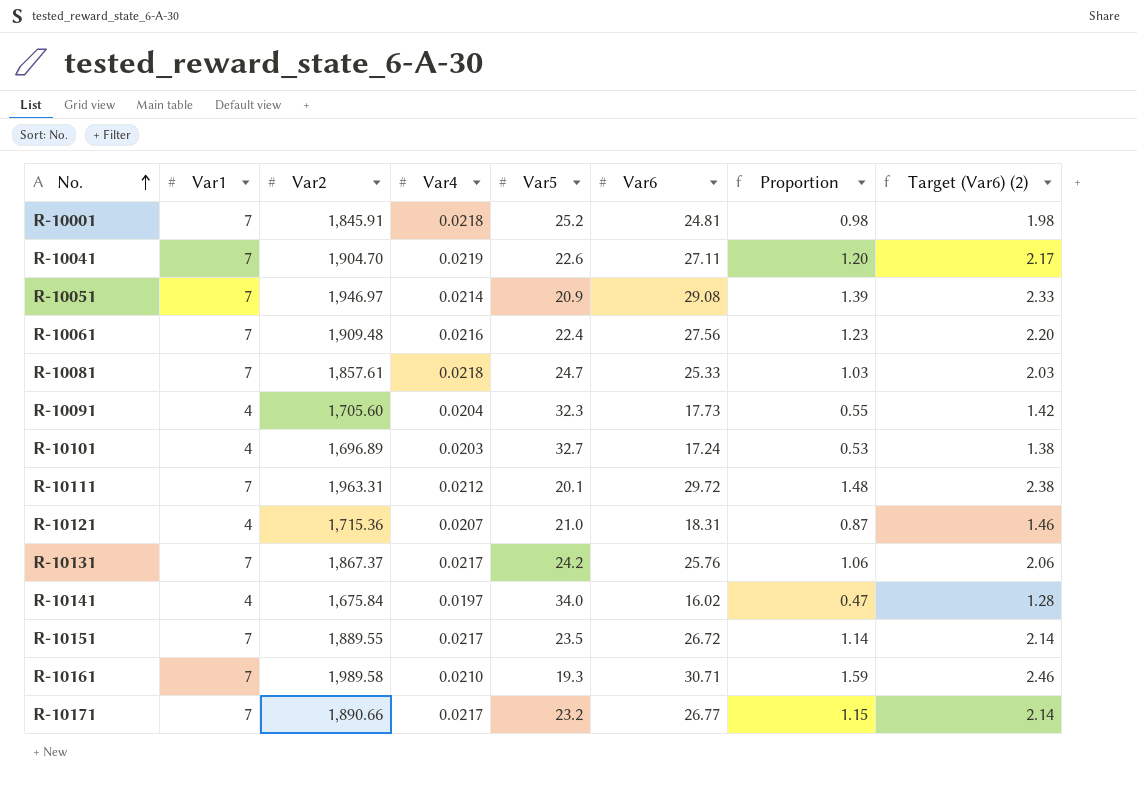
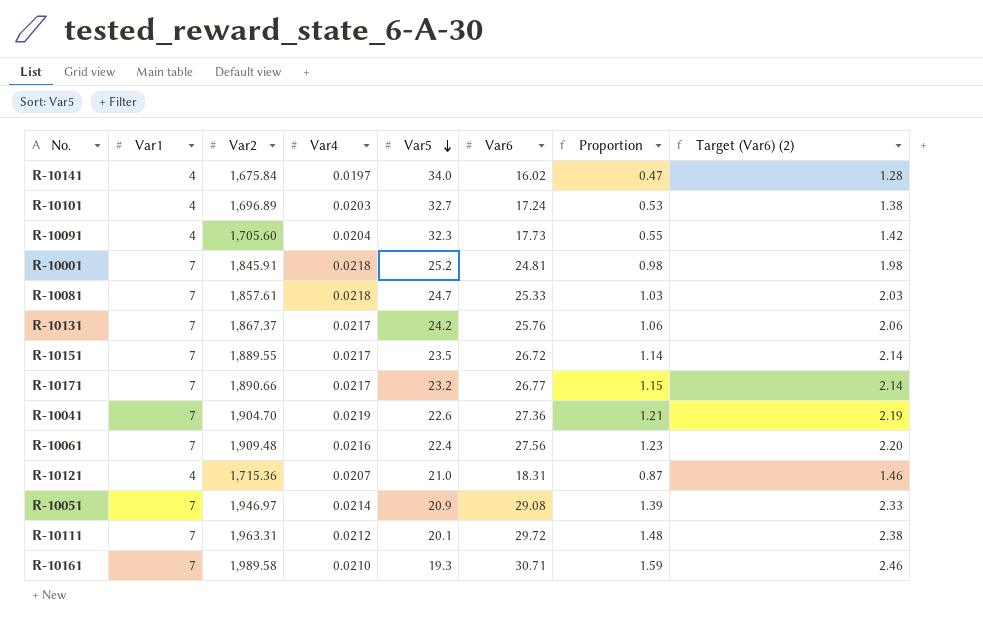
row order: No. ascending -> Var5 descending
R-10041 | Var6: 27.11 -> 27.36
R-10041 | Proportion: 1.20 -> 1.21
R-10041 | Target (Var6) (2): 2.17 -> 2.19

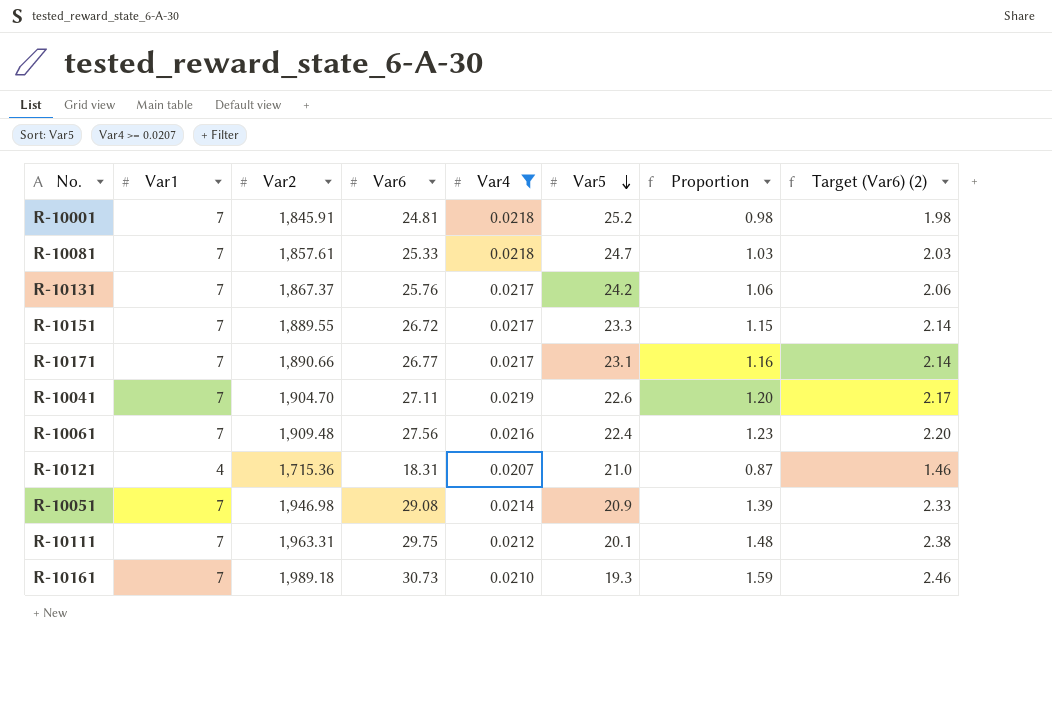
filter: none -> Var4 >= 0.0207
column Var6 | position: 6 -> 4
R-10151 | Var5: 23.5 -> 23.3
R-10151 | Proportion: 1.14 -> 1.15
R-10171 | Var5: 23.2 -> 23.1
R-10171 | Proportion: 1.15 -> 1.16
R-10041 | Var6: 27.36 -> 27.11
R-10041 | Proportion: 1.21 -> 1.20
R-10041 | Target (Var6) (2): 2.19 -> 2.17
R-10051 | Var2: 1,946.97 -> 1,946.98
R-10111 | Var6: 29.72 -> 29.75
R-10161 | Var2: 1,989.58 -> 1,989.18
R-10161 | Var6: 30.71 -> 30.73

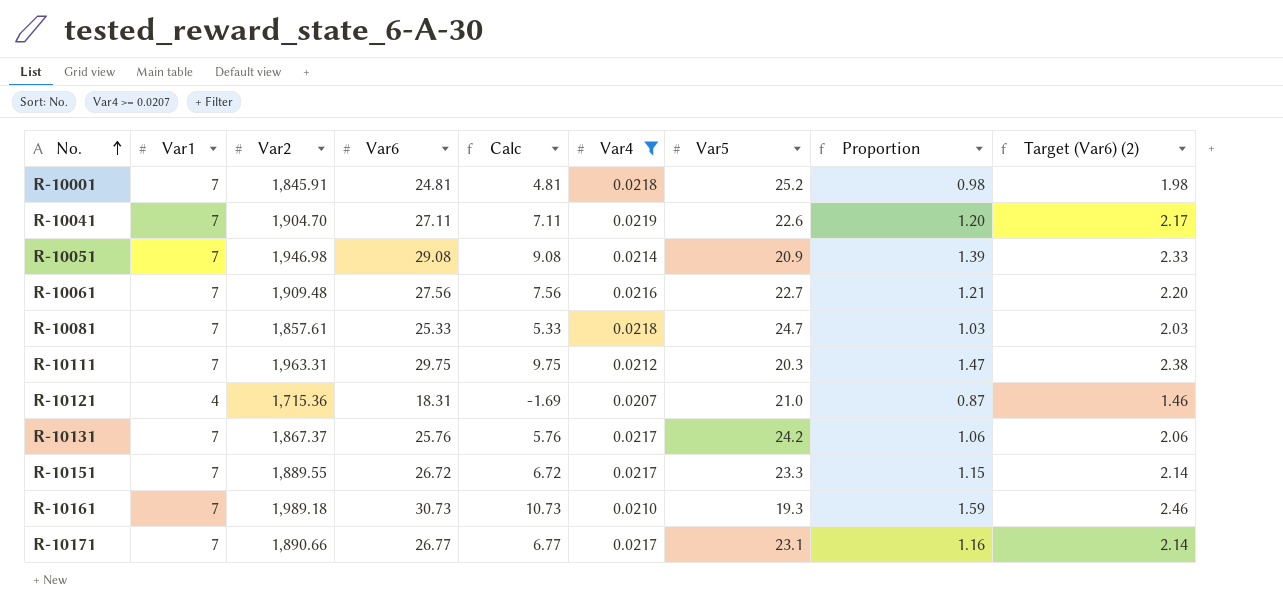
row order: Var5 descending -> No. ascending
column Calc | formula: none -> [Var6] - 20
R-10061 | Var5: 22.4 -> 22.7
R-10061 | Proportion: 1.23 -> 1.21
R-10111 | Var5: 20.1 -> 20.3
R-10111 | Proportion: 1.48 -> 1.47

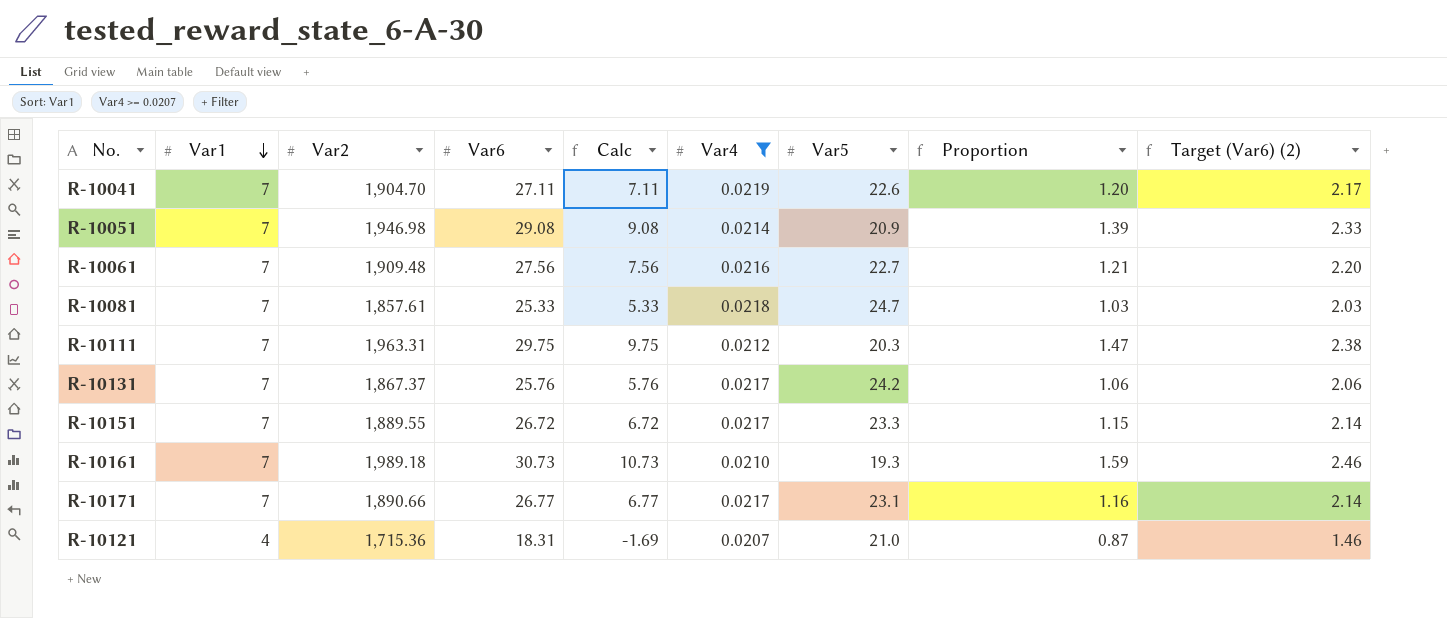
row order: No. ascending -> Var1 descending
row R-10001: 7 | 1,845.91 | 24.81 | 4.81 | 0.0218 | 25.2 | 0.98 | 1.98 -> none

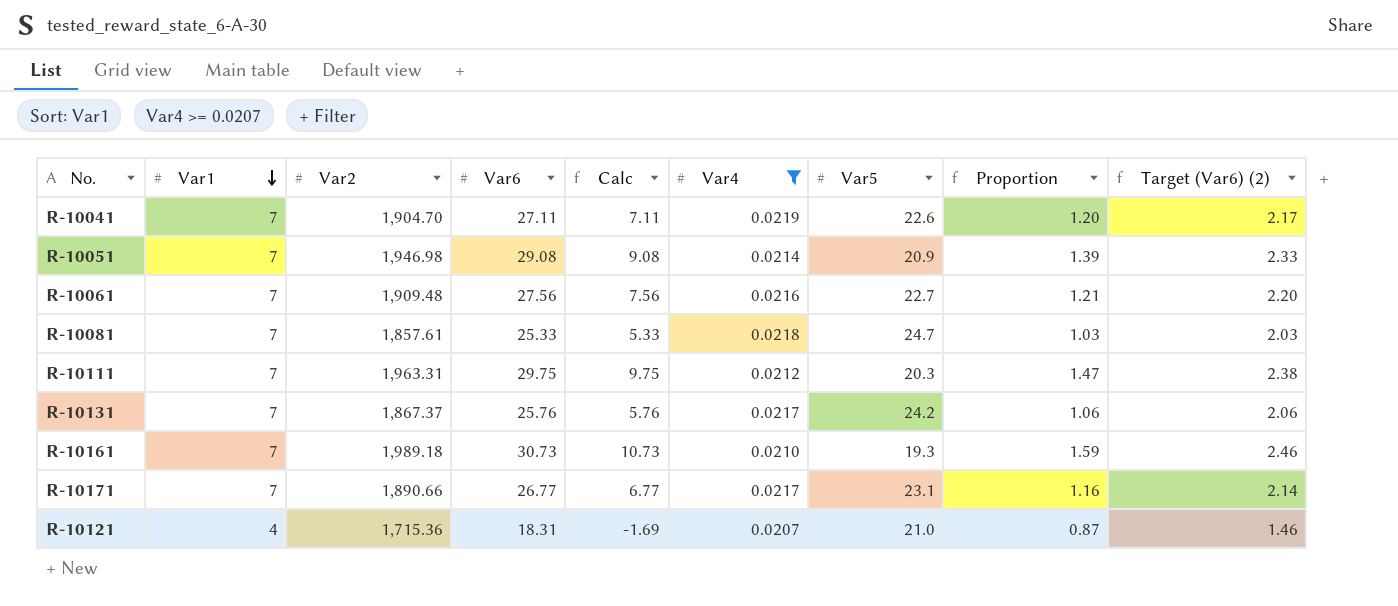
row R-10151: 7 | 1,889.55 | 26.72 | 6.72 | 0.0217 | 23.3 | 1.15 | 2.14 -> none

